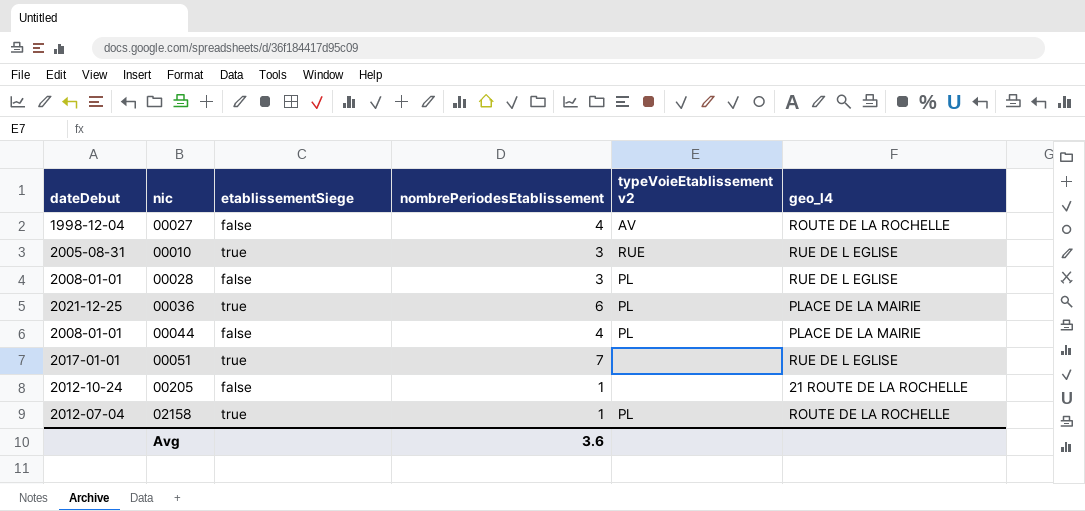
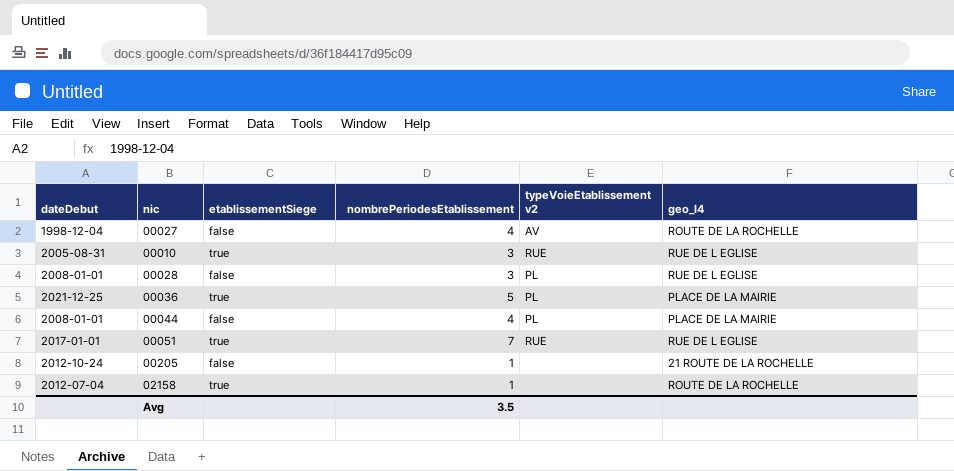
00036 | nombrePeriodesEtablissement: 6 -> 5
00051 | typeVoieEtablissement v2: none -> RUE
02158 | typeVoieEtablissement v2: PL -> none
Avg | nombrePeriodesEtablissement: 3.6 -> 3.5

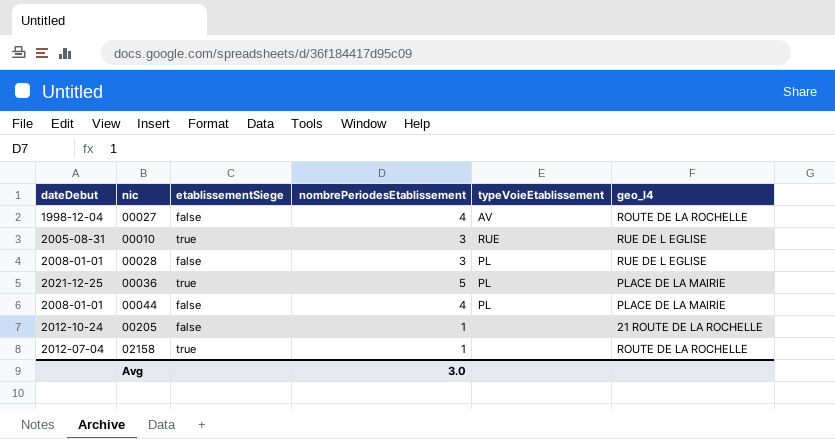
column name: typeVoieEtablissement v2 -> typeVoieEtablissement
row 00051: 2017-01-01 | true | 7 | RUE | RUE DE L EGLISE -> none
Avg | nombrePeriodesEtablissement: 3.5 -> 3.0

